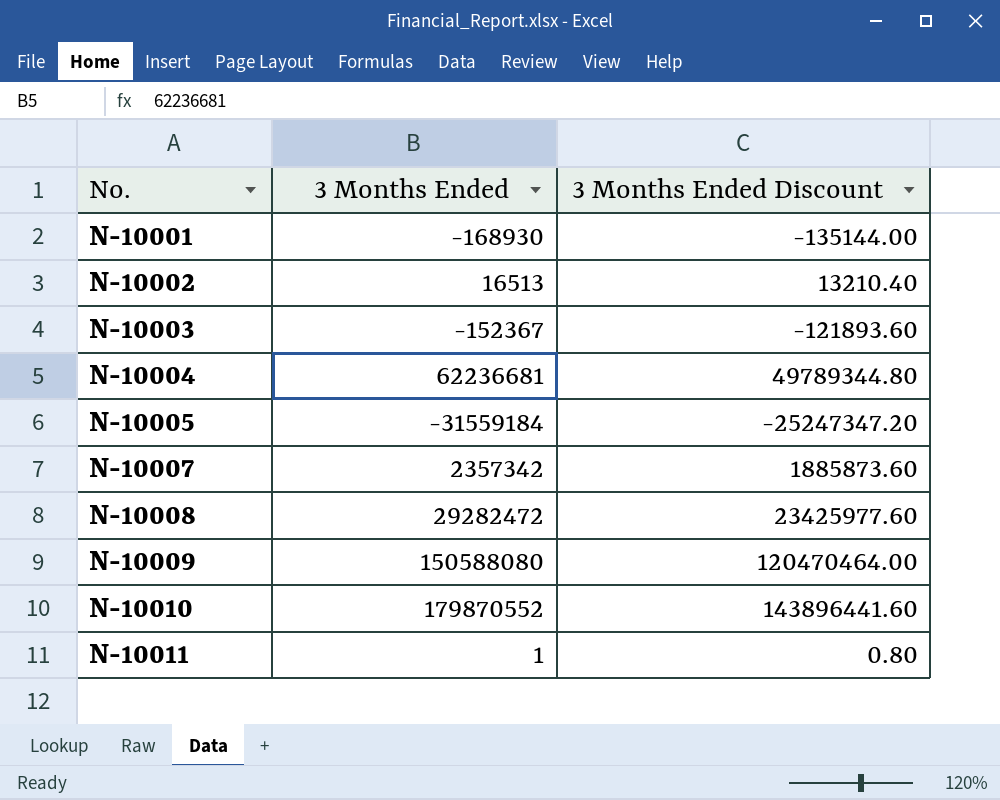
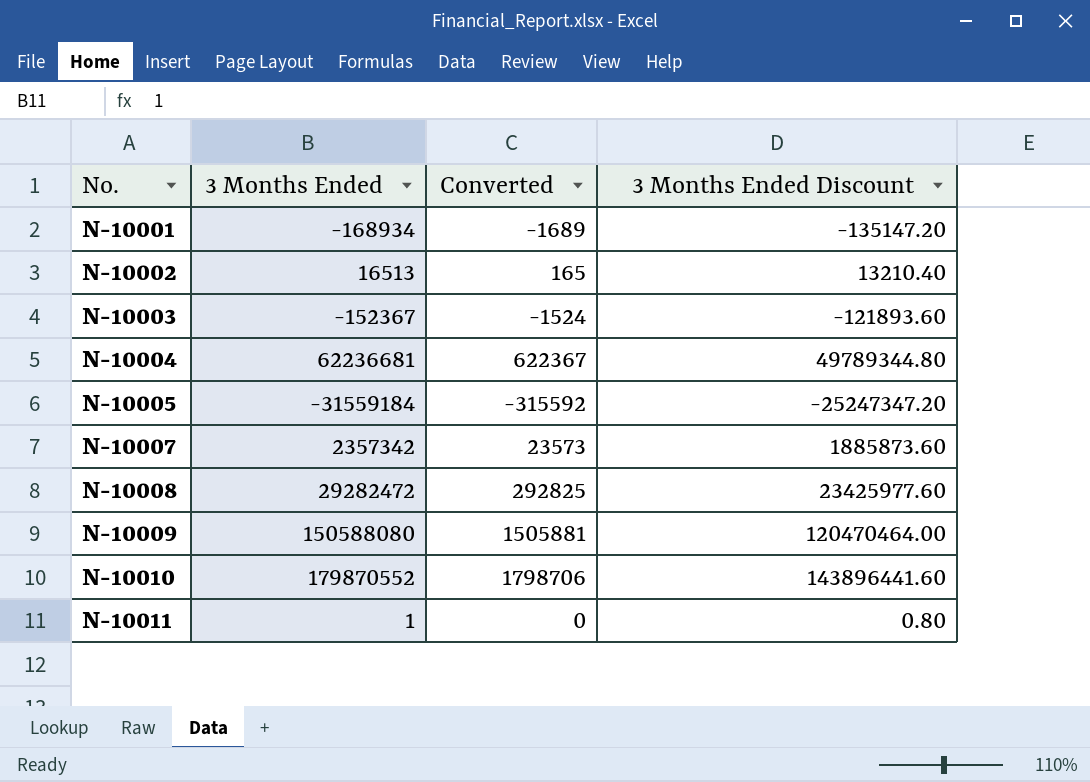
column Converted | formula: none -> [3 Months Ended] * 0.01
N-10001 | 3 Months Ended: -168930 -> -168934
N-10001 | 3 Months Ended Discount: -135144.00 -> -135147.20

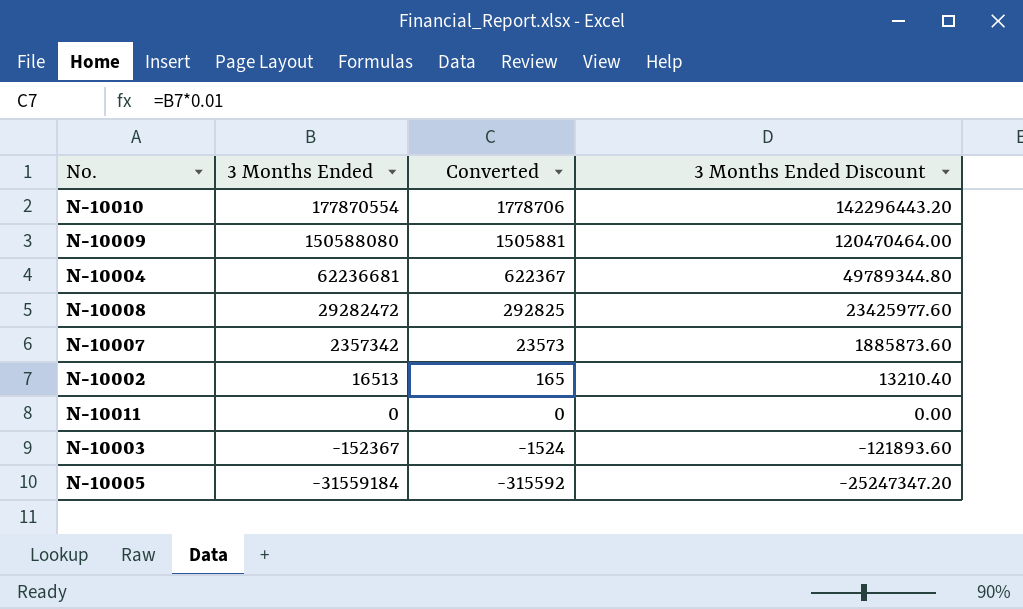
row order: No. ascending -> 3 Months Ended descending
row N-10001: -168934 | -1689 | -135147.20 -> none
N-10010 | 3 Months Ended: 179870552 -> 177870554
N-10010 | Converted: 1798706 -> 1778706
N-10010 | 3 Months Ended Discount: 143896441.60 -> 142296443.20
N-10011 | 3 Months Ended: 1 -> 0
N-10011 | 3 Months Ended Discount: 0.80 -> 0.00

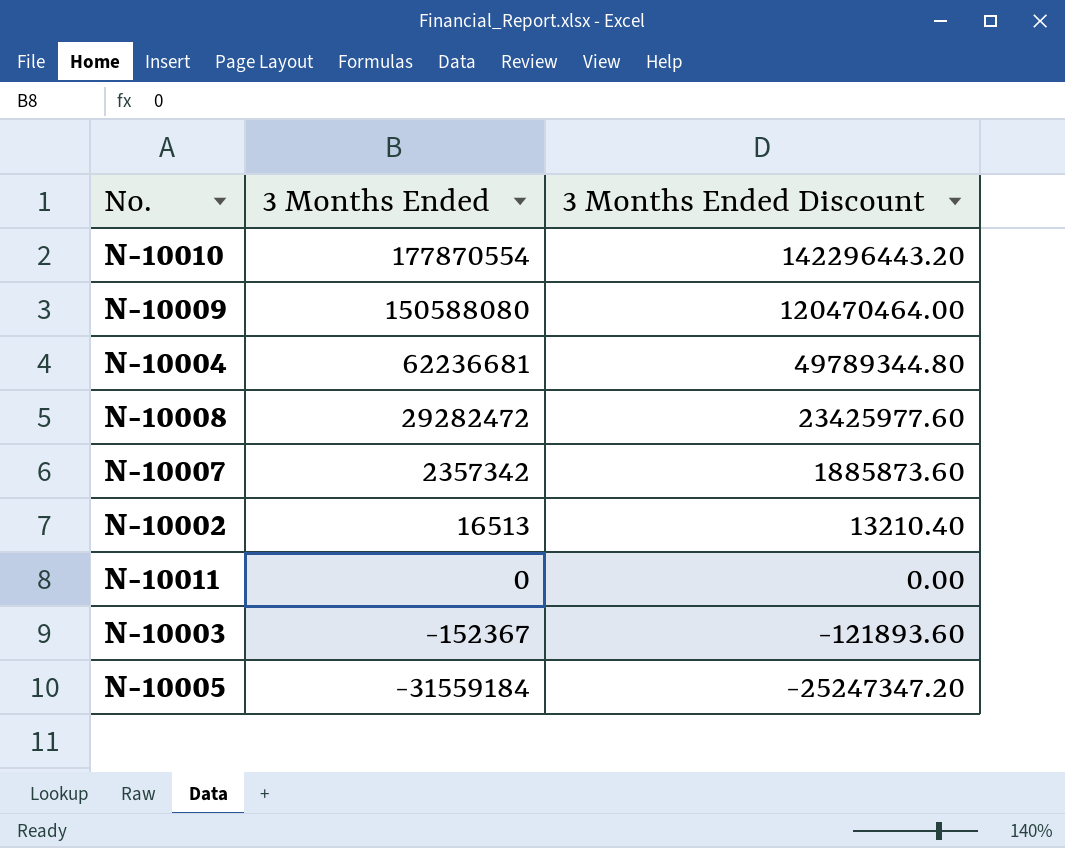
column Converted | formula: [3 Months Ended] * 0.01 -> none

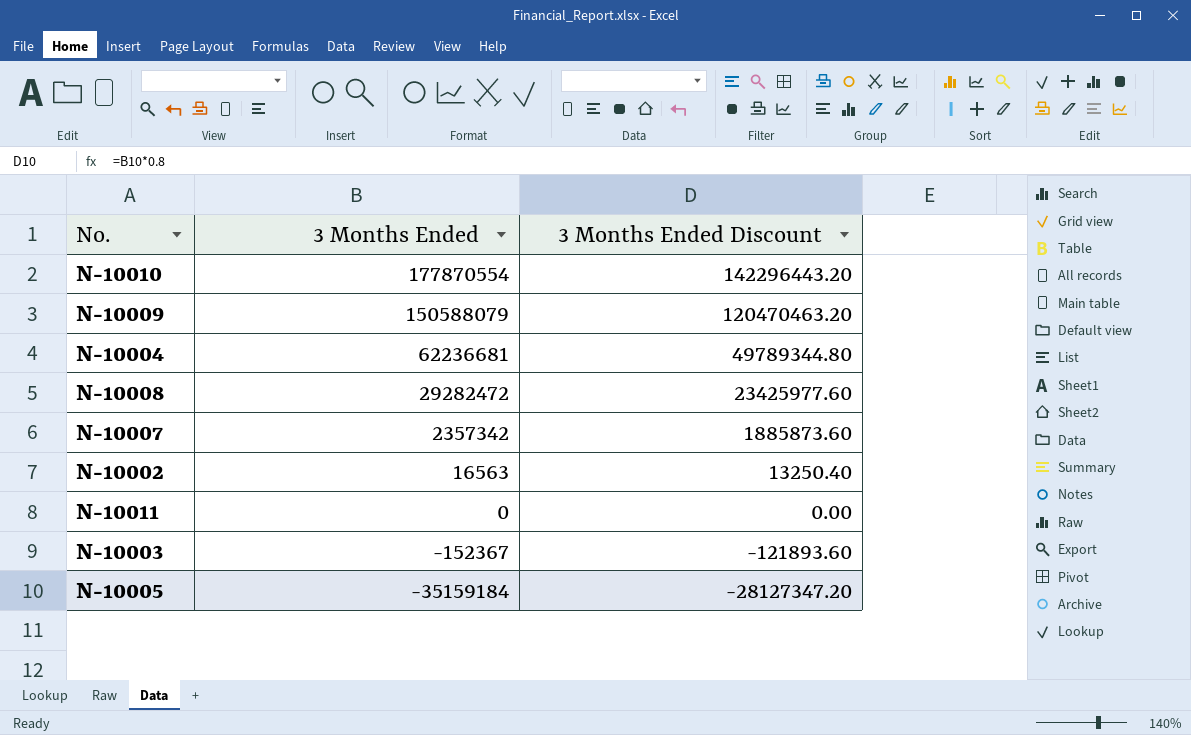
N-10009 | 3 Months Ended: 150588080 -> 150588079
N-10009 | 3 Months Ended Discount: 120470464.00 -> 120470463.20
N-10002 | 3 Months Ended: 16513 -> 16563
N-10002 | 3 Months Ended Discount: 13210.40 -> 13250.40
N-10005 | 3 Months Ended: -31559184 -> -35159184
N-10005 | 3 Months Ended Discount: -25247347.20 -> -28127347.20

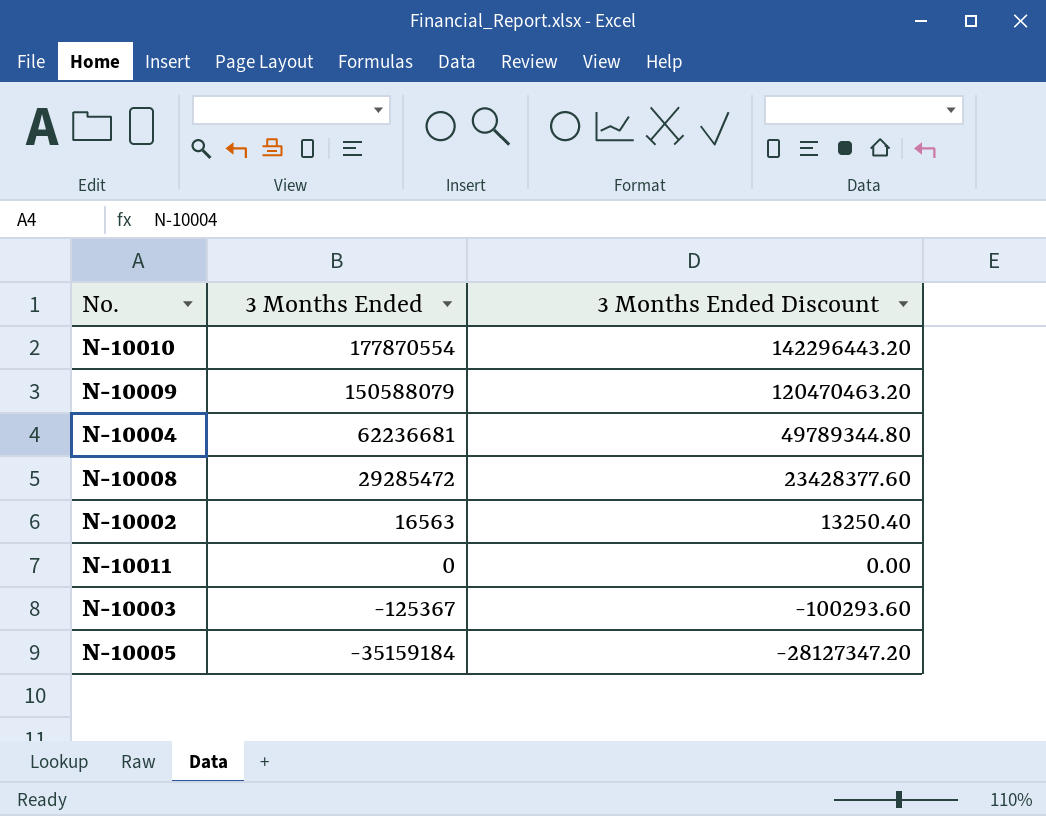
row N-10007: 2357342 | 1885873.60 -> none
N-10008 | 3 Months Ended: 29282472 -> 29285472
N-10008 | 3 Months Ended Discount: 23425977.60 -> 23428377.60
N-10003 | 3 Months Ended: -152367 -> -125367
N-10003 | 3 Months Ended Discount: -121893.60 -> -100293.60

